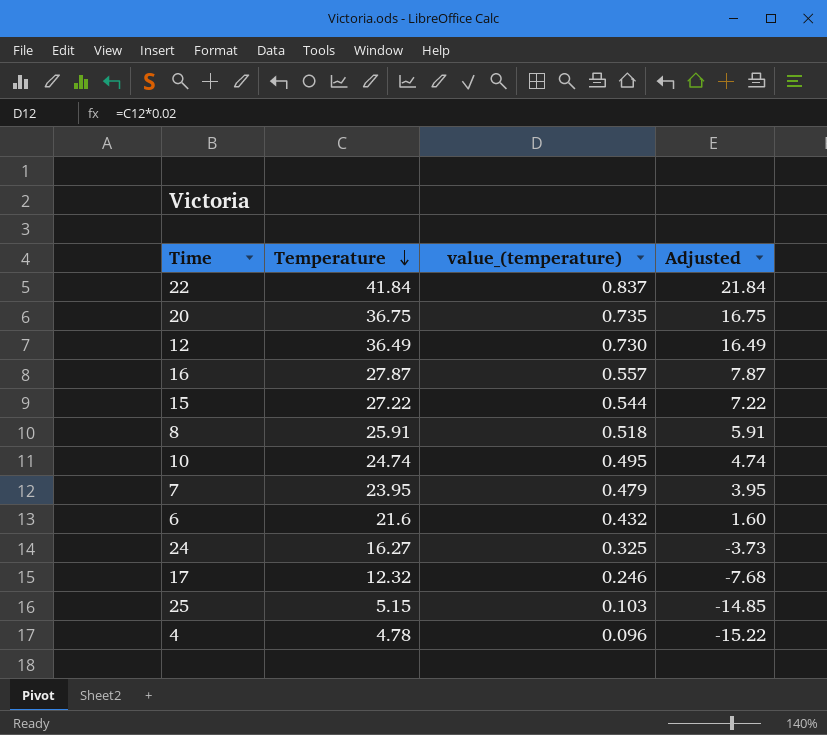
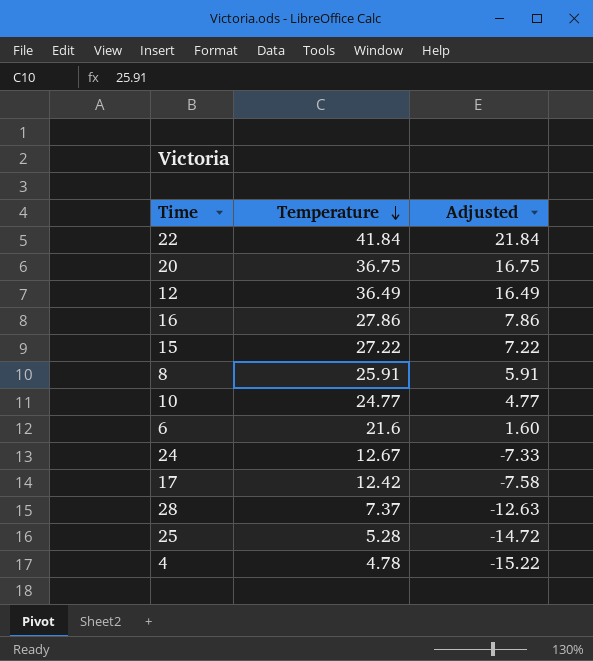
column value_(temperature) | formula: [Temperature] * 0.02 -> none
row 7: 23.95 | 0.479 | 3.95 -> none
16 | Temperature: 27.87 -> 27.86
16 | Adjusted: 7.87 -> 7.86
10 | Temperature: 24.74 -> 24.77
10 | Adjusted: 4.74 -> 4.77
24 | Temperature: 16.27 -> 12.67
24 | Adjusted: -3.73 -> -7.33
17 | Temperature: 12.32 -> 12.42
17 | Adjusted: -7.68 -> -7.58
row 28: none -> 7.37 | -12.63
25 | Temperature: 5.15 -> 5.28
25 | Adjusted: -14.85 -> -14.72

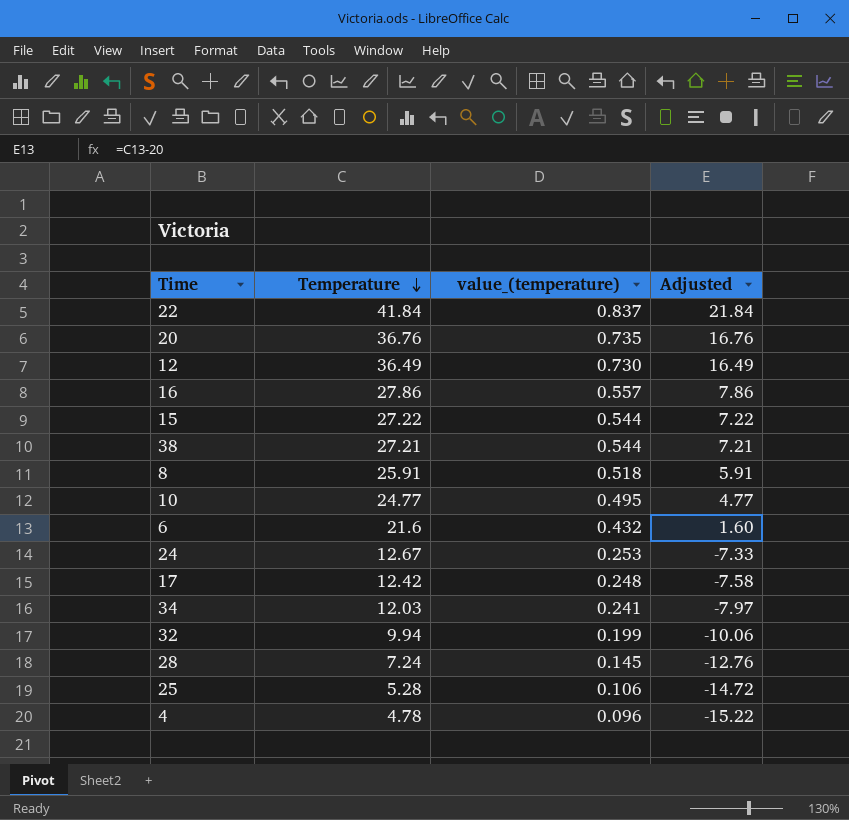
column value_(temperature) | formula: none -> [Temperature] * 0.02
20 | Temperature: 36.75 -> 36.76
20 | Adjusted: 16.75 -> 16.76
row 38: none -> 27.21 | 0.544 | 7.21
row 34: none -> 12.03 | 0.241 | -7.97
row 32: none -> 9.94 | 0.199 | -10.06
28 | Temperature: 7.37 -> 7.24
28 | Adjusted: -12.63 -> -12.76

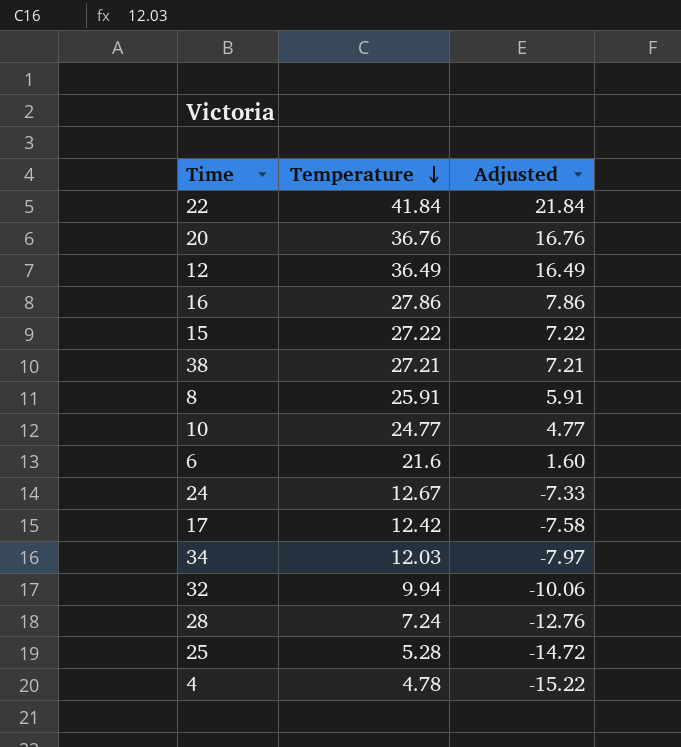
column value_(temperature) | formula: [Temperature] * 0.02 -> none

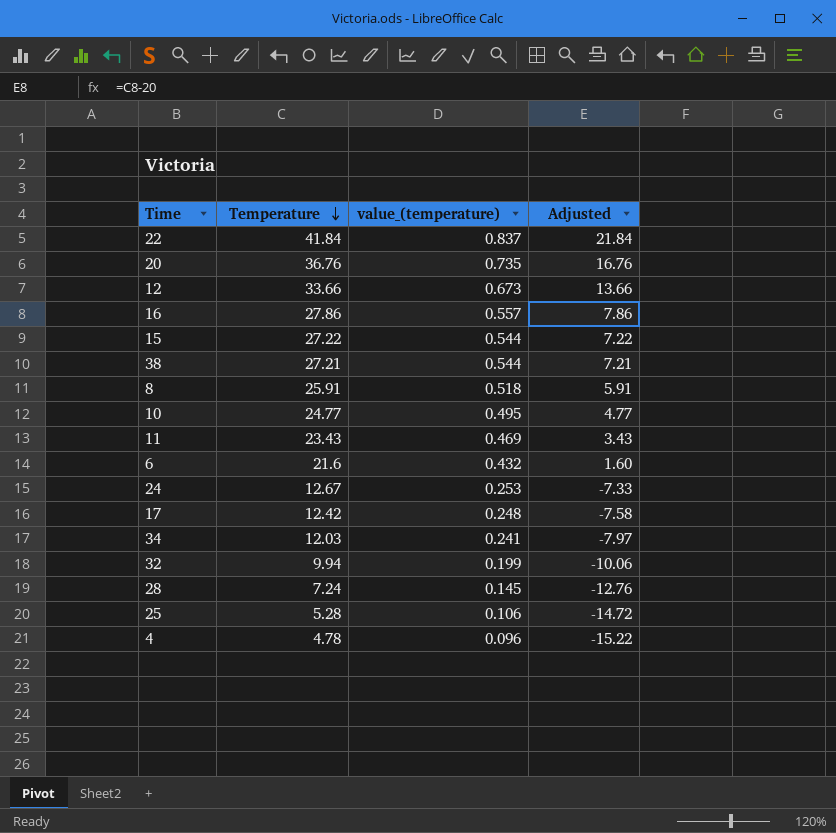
column value_(temperature) | formula: none -> [Temperature] * 0.02
12 | Temperature: 36.49 -> 33.66
12 | Adjusted: 16.49 -> 13.66
row 11: none -> 23.43 | 0.469 | 3.43

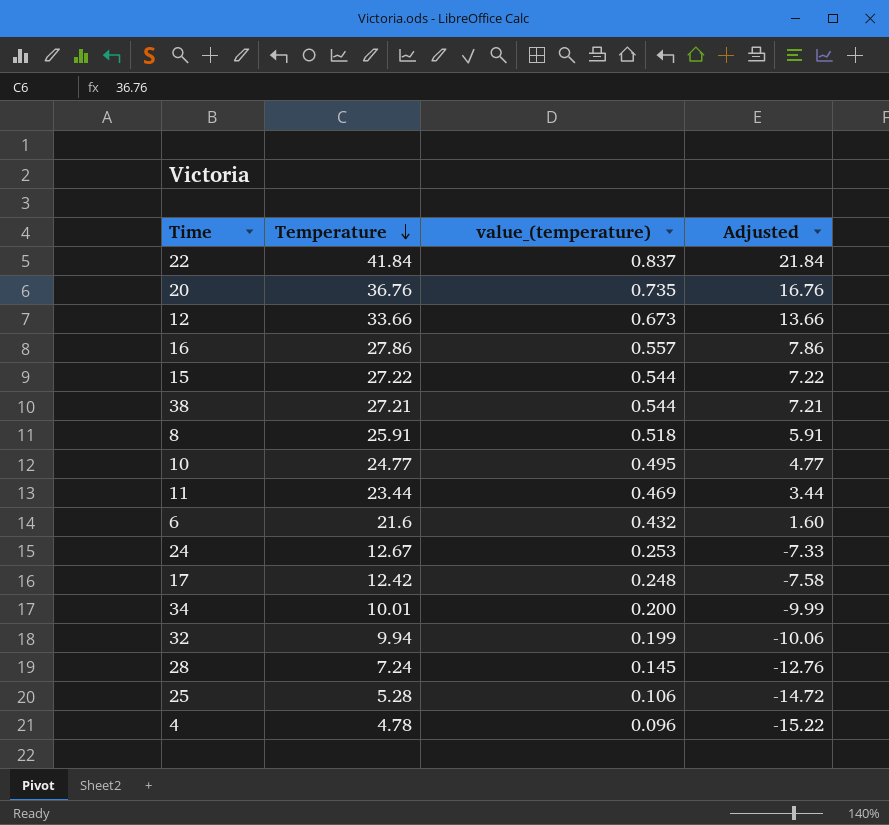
11 | Temperature: 23.43 -> 23.44
11 | Adjusted: 3.43 -> 3.44
34 | Temperature: 12.03 -> 10.01
34 | value_(temperature): 0.241 -> 0.200
34 | Adjusted: -7.97 -> -9.99

